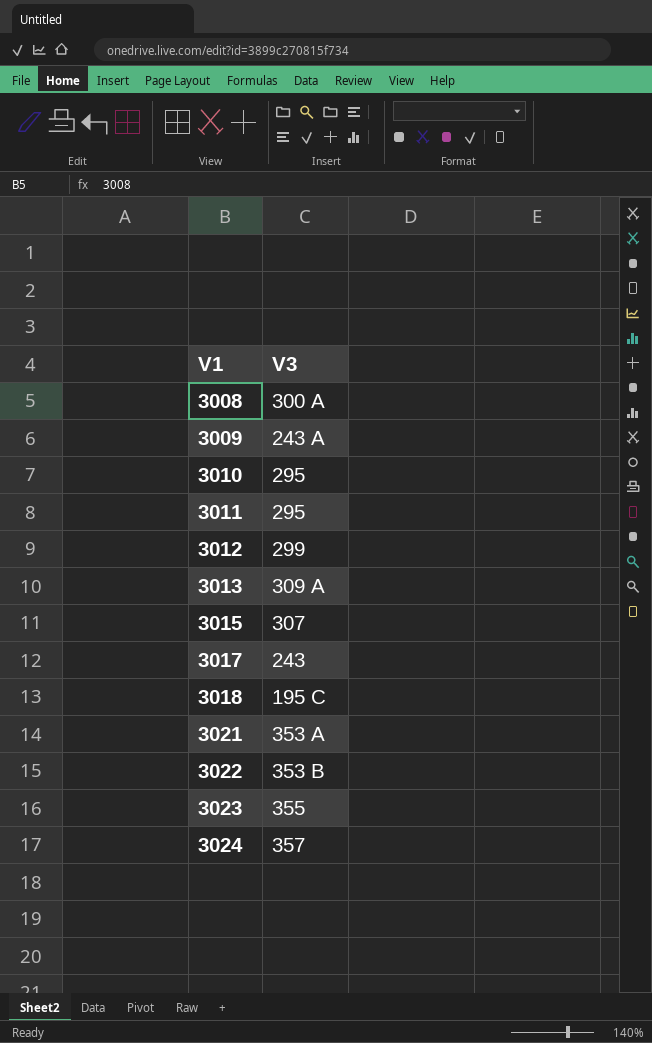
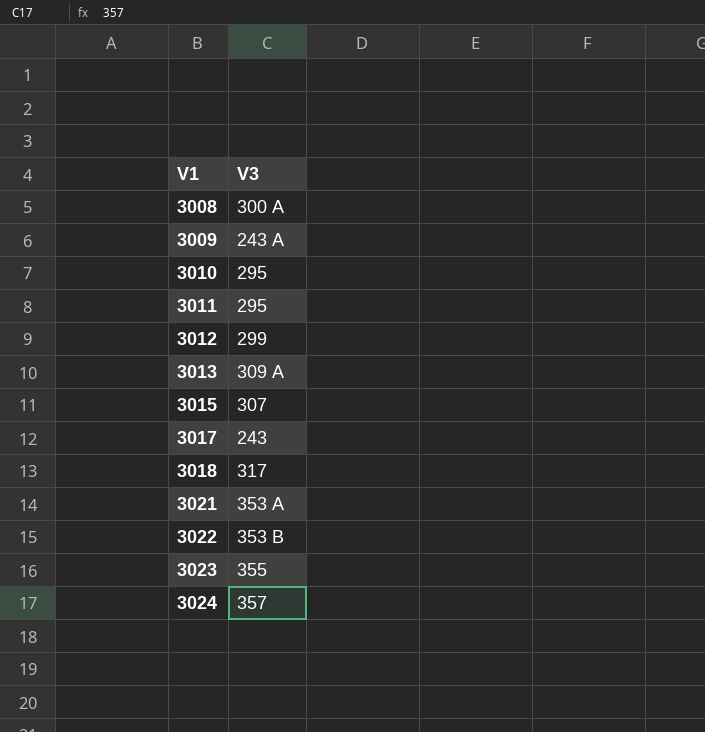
3018 | V3: 195 C -> 317

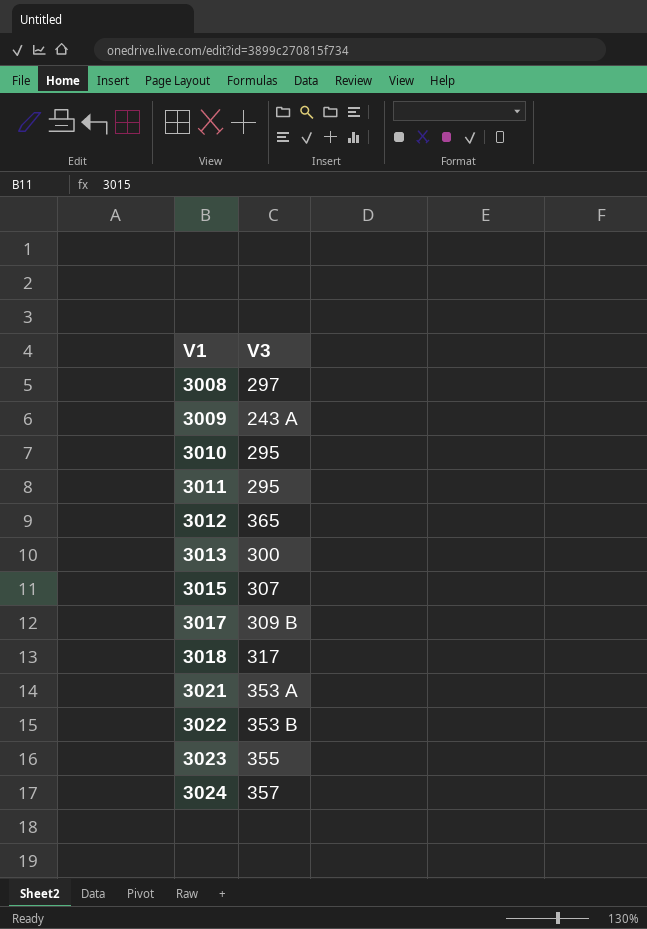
3008 | V3: 300 A -> 297
3012 | V3: 299 -> 365
3013 | V3: 309 A -> 300
3017 | V3: 243 -> 309 B

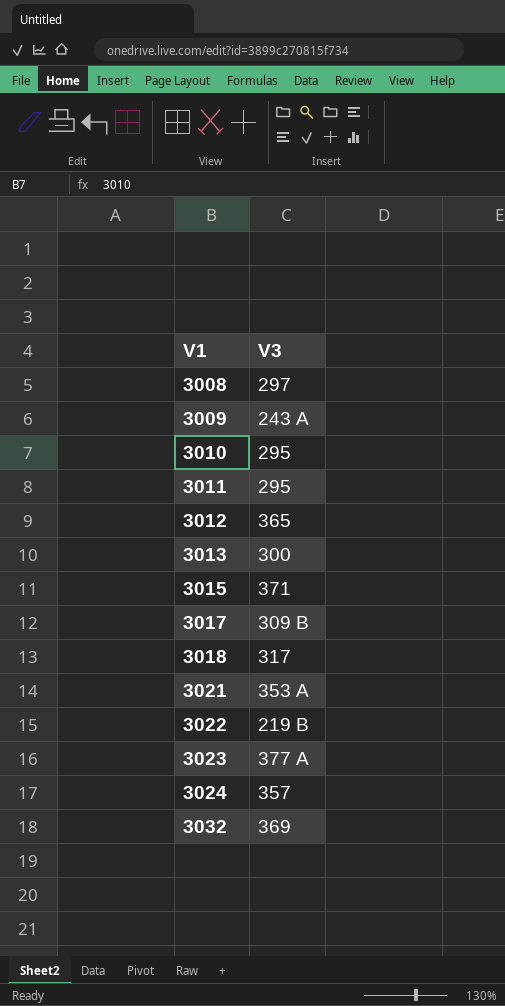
3015 | V3: 307 -> 371
3022 | V3: 353 B -> 219 B
3023 | V3: 355 -> 377 A
row 3032: none -> 369

